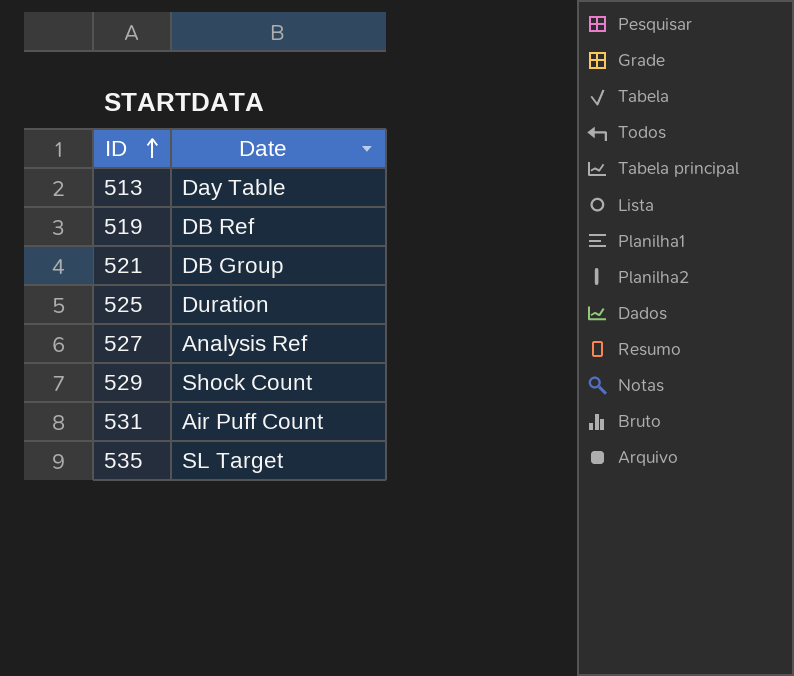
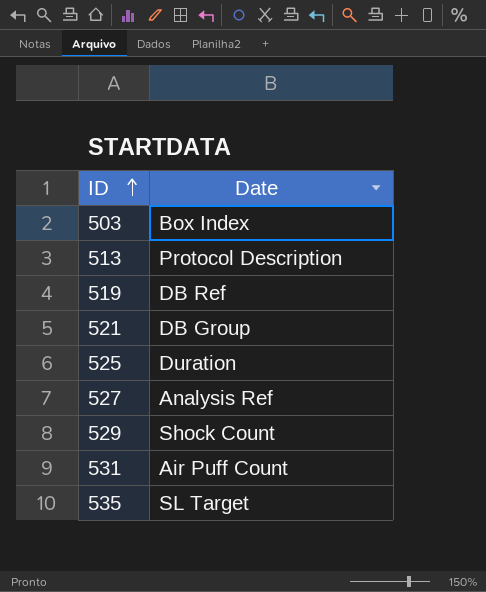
row 503: none -> Box Index
513 | Date: Day Table -> Protocol Description

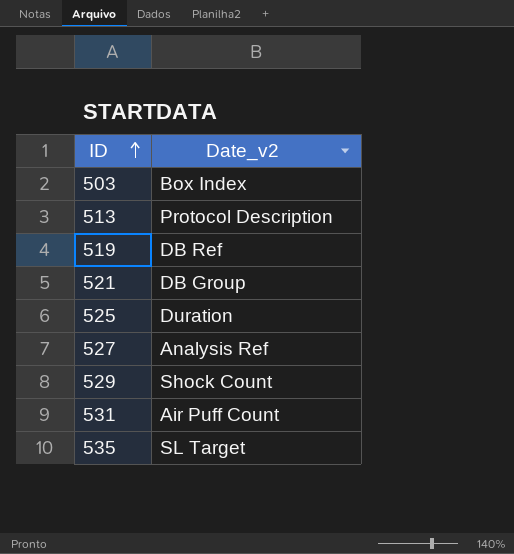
column name: Date -> Date_v2

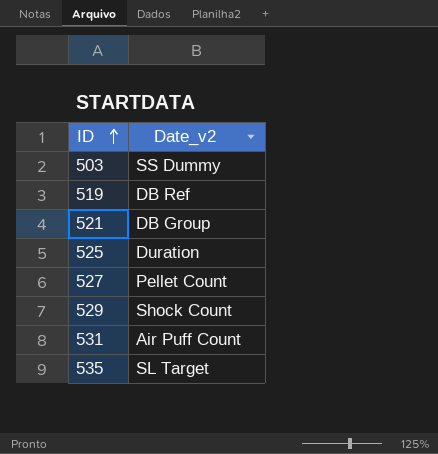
row 513: Protocol Description -> none
503 | Date_v2: Box Index -> SS Dummy
527 | Date_v2: Analysis Ref -> Pellet Count

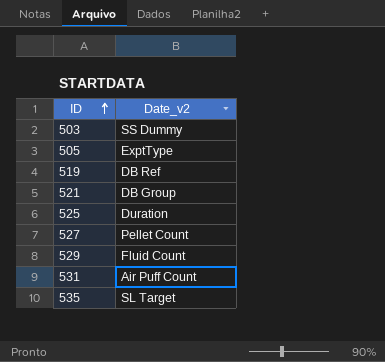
row 505: none -> ExptType
529 | Date_v2: Shock Count -> Fluid Count

